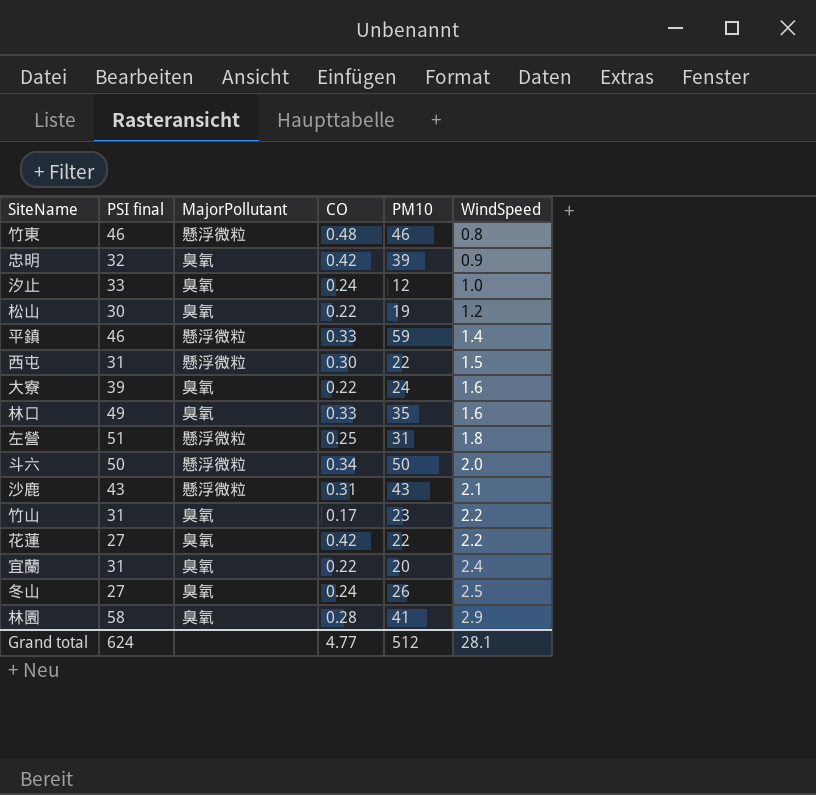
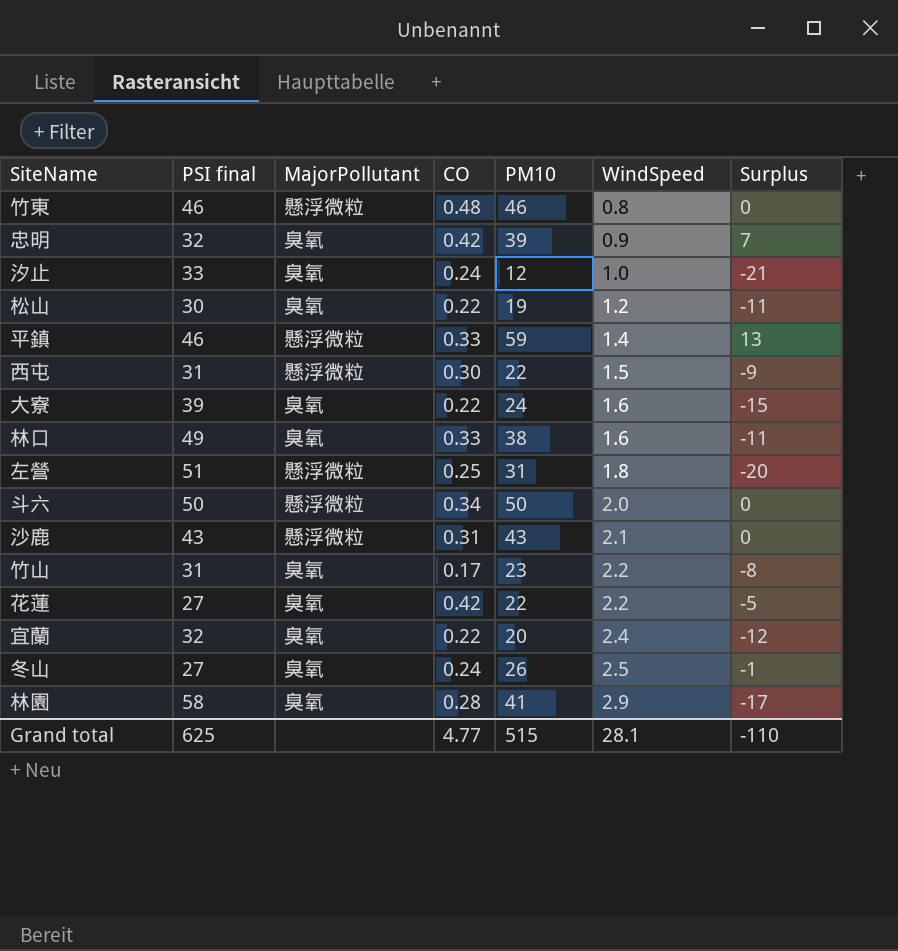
column Surplus | formula: none -> [PM10] - [PSI final]
林口 | PM10: 35 -> 38
宜蘭 | PSI final: 31 -> 32
Grand total | PSI final: 624 -> 625
Grand total | PM10: 512 -> 515

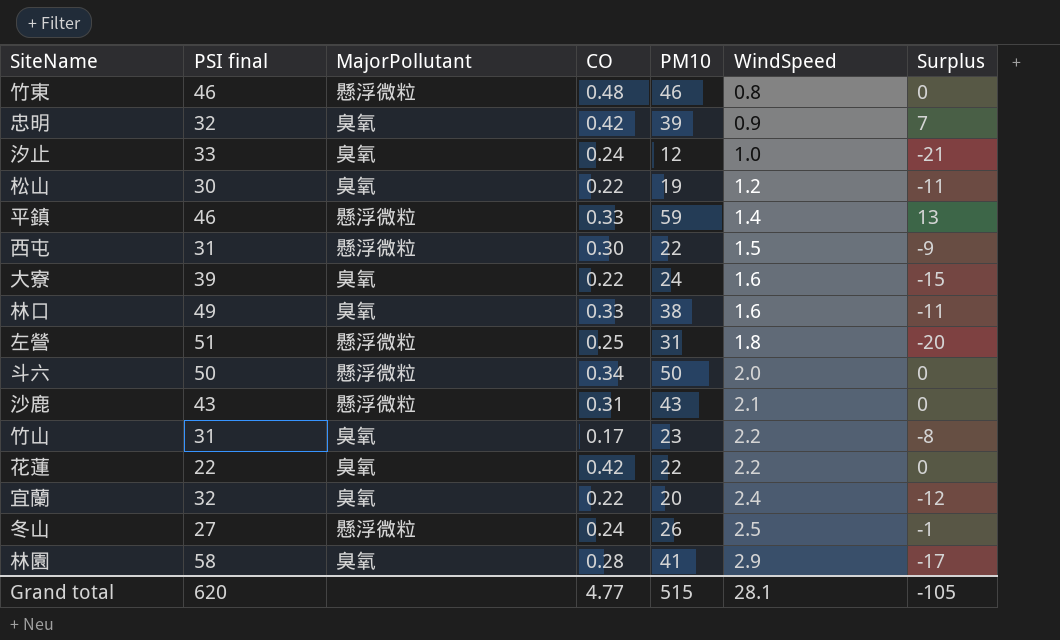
花蓮 | PSI final: 27 -> 22
花蓮 | Surplus: -5 -> 0
冬山 | MajorPollutant: 臭氧 -> 懸浮微粒
Grand total | PSI final: 625 -> 620
Grand total | Surplus: -110 -> -105

